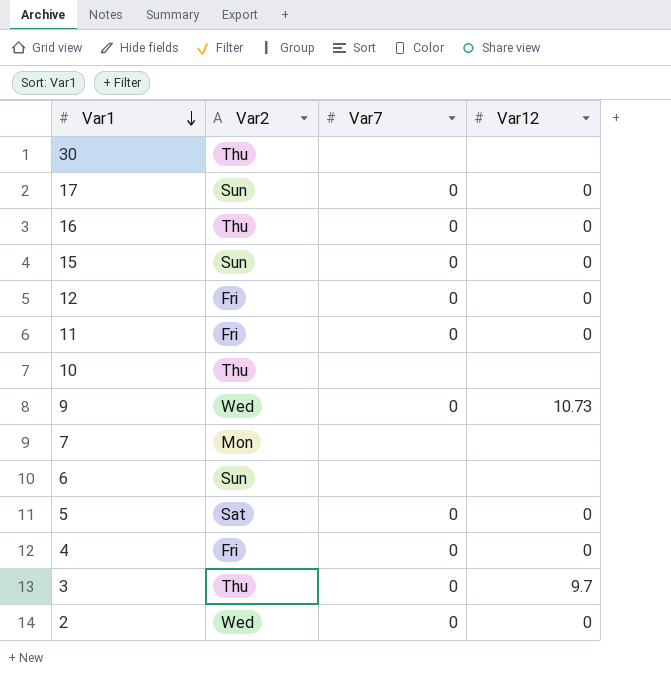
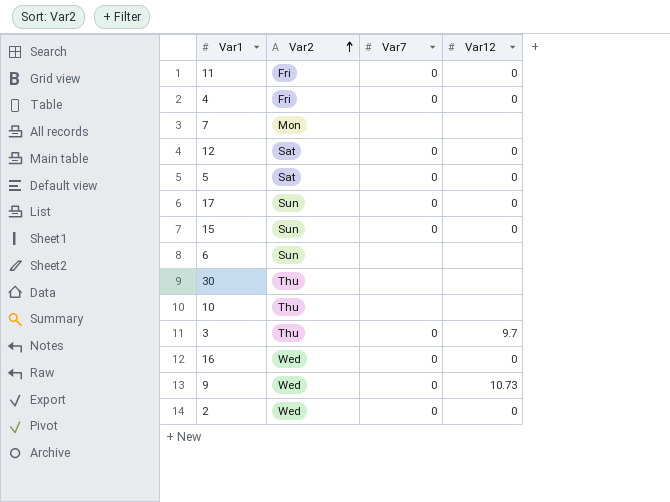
row order: Var1 descending -> Var2 ascending
12 | Var2: Fri -> Sat
16 | Var2: Thu -> Wed

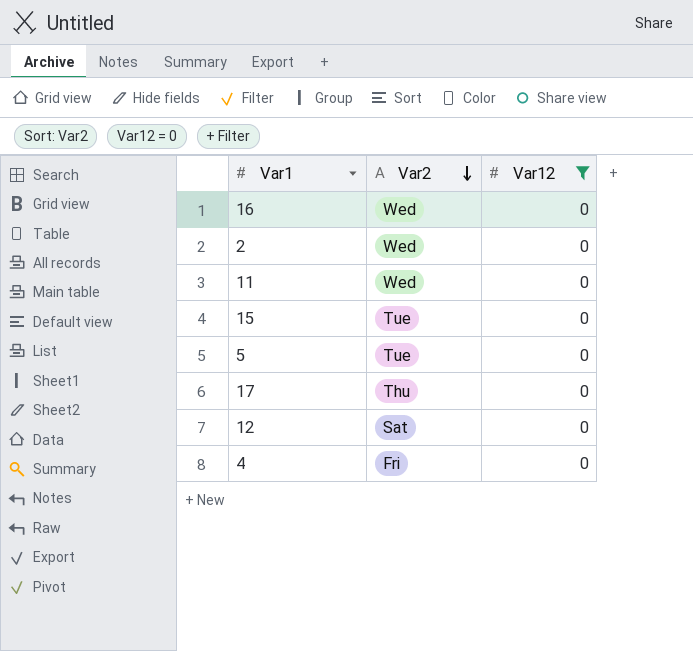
filter: none -> Var12 = 0
row order: Var2 ascending -> Var2 descending
column Var7 | position: 3 -> none
11 | Var2: Fri -> Wed
15 | Var2: Sun -> Tue
5 | Var2: Sat -> Tue
17 | Var2: Sun -> Thu

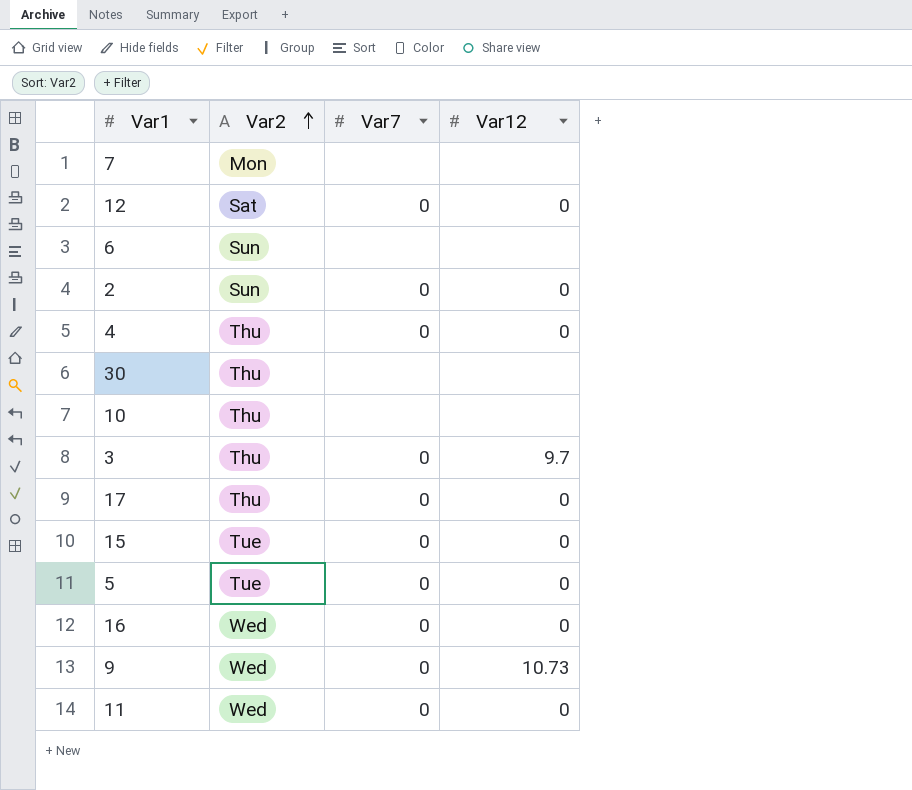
filter: Var12 = 0 -> none
row order: Var2 descending -> Var2 ascending
column Var7 | position: none -> 3
2 | Var2: Wed -> Sun
4 | Var2: Fri -> Thu

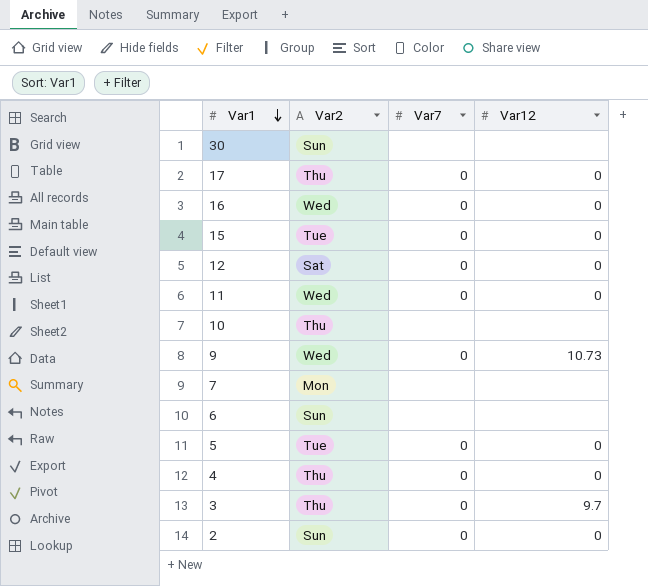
row order: Var2 ascending -> Var1 descending
30 | Var2: Thu -> Sun

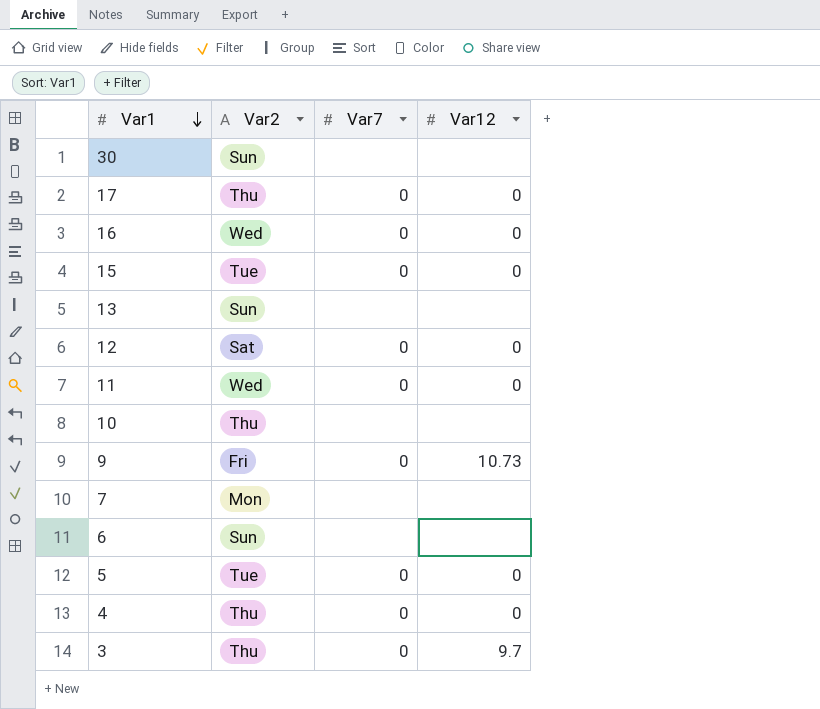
row 2: Sun | 0 | 0 -> none
row 13: none -> Sun | none | none
9 | Var2: Wed -> Fri

